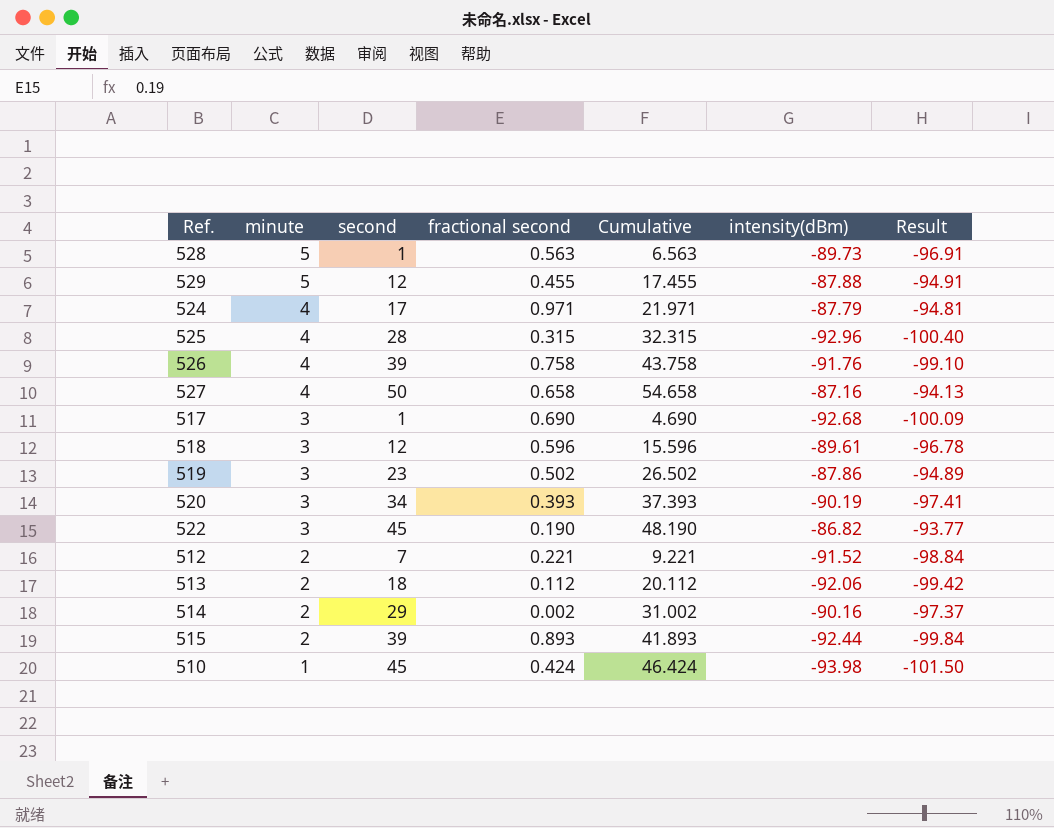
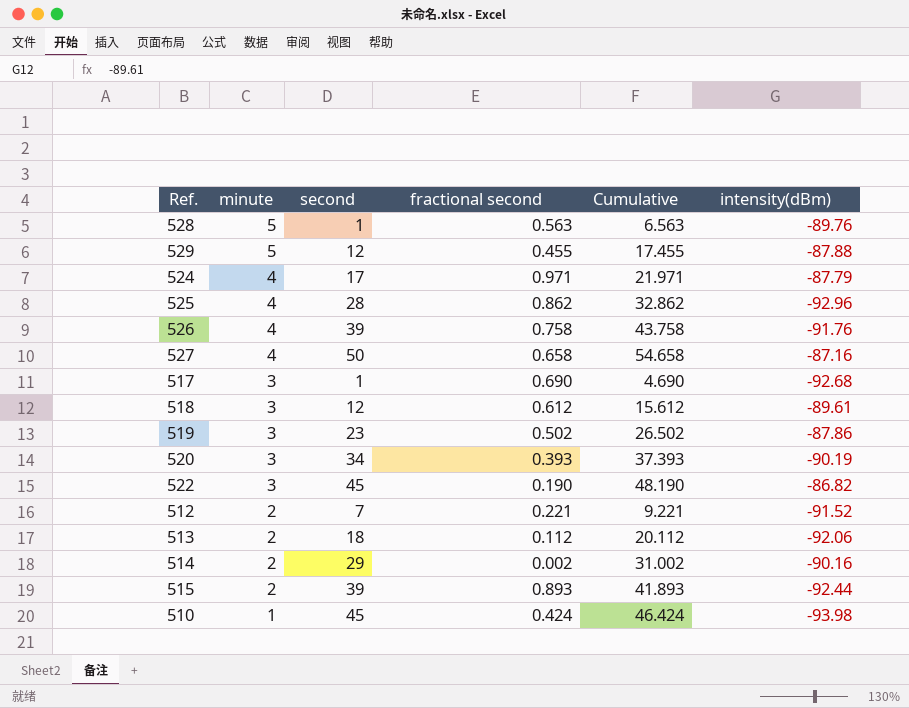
column Result | formula: [intensity(dBm)] * 1.08 -> none
528 | intensity(dBm): -89.73 -> -89.76
525 | fractional second: 0.315 -> 0.862
525 | Cumulative: 32.315 -> 32.862
518 | fractional second: 0.596 -> 0.612
518 | Cumulative: 15.596 -> 15.612

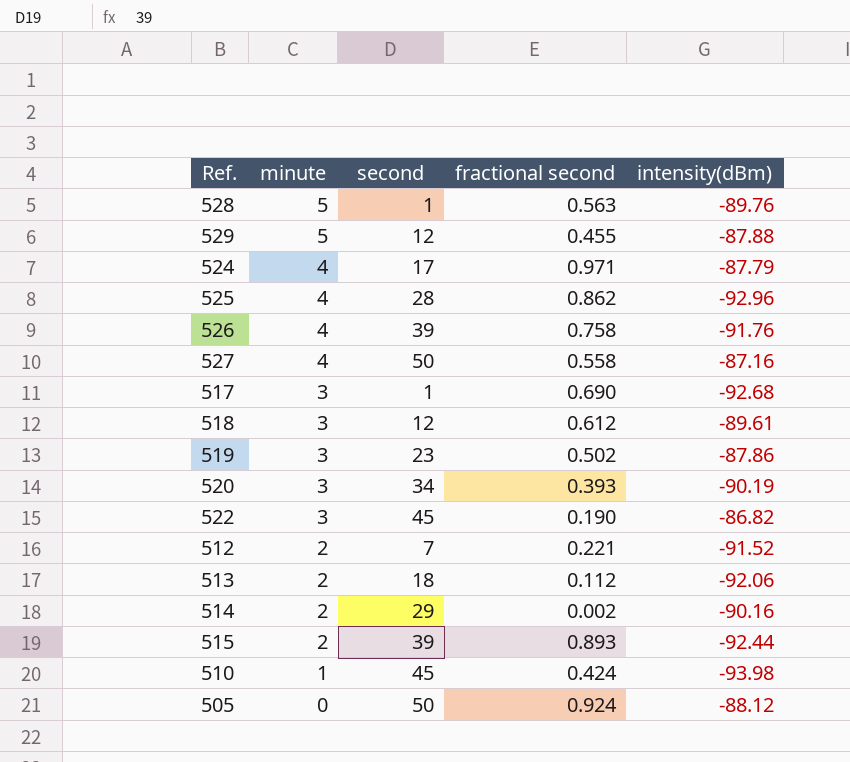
column Cumulative | formula: [minute] + [second] + [fractional second] -> none
527 | fractional second: 0.658 -> 0.558
row 505: none -> 0 | 50 | 0.924 | -88.12

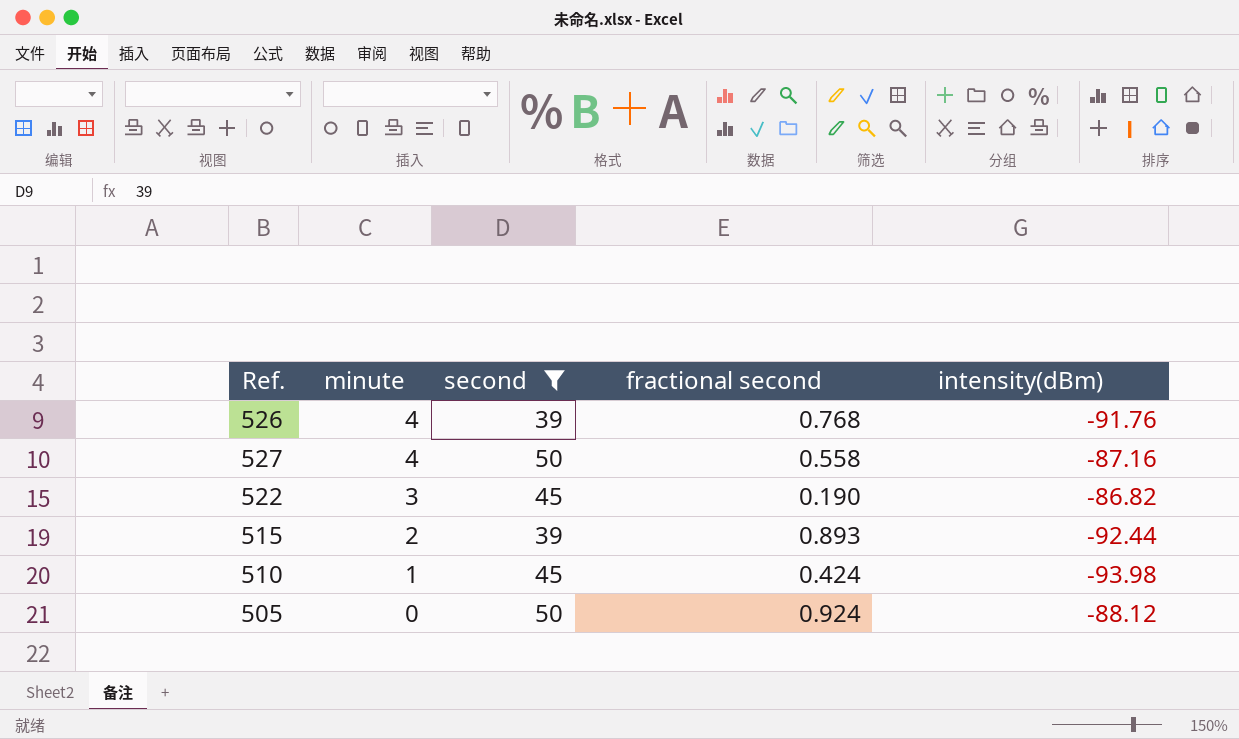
filter: none -> second >= 39
526 | fractional second: 0.758 -> 0.768

